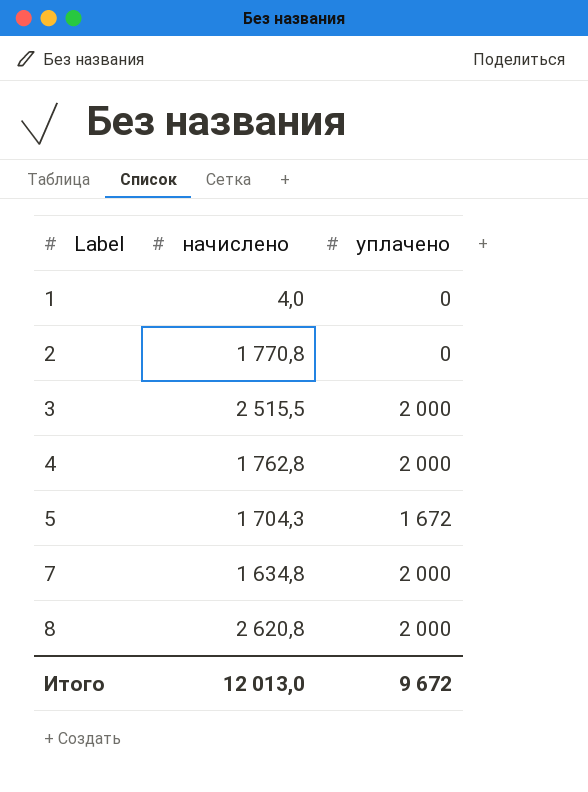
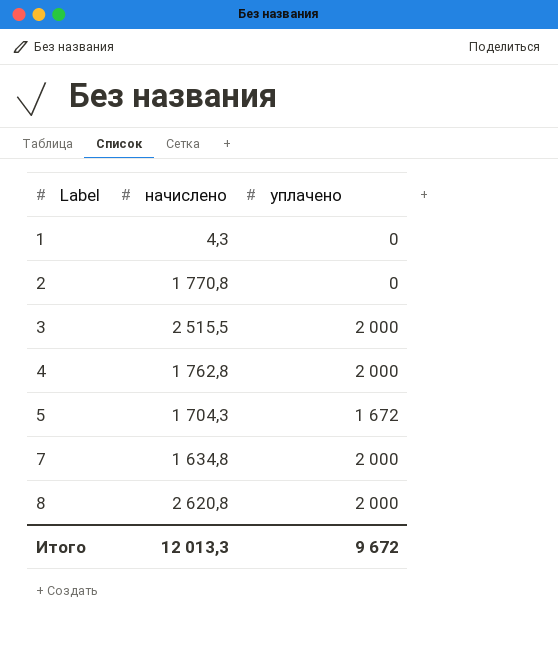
1 | начислено: 4,0 -> 4,3
Итого | начислено: 12 013,0 -> 12 013,3

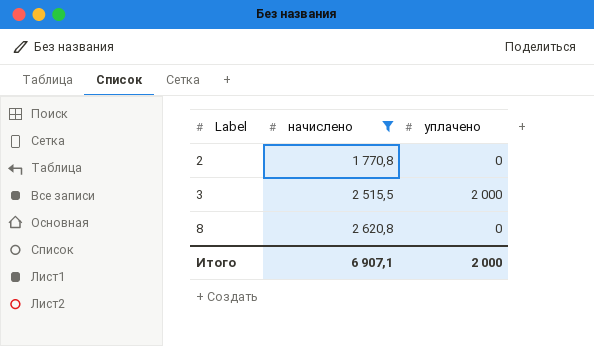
filter: none -> начислено >= 1 770,8
8 | уплачено: 2 000 -> 0
Итого | начислено: 12 013,3 -> 6 907,1
Итого | уплачено: 9 672 -> 2 000

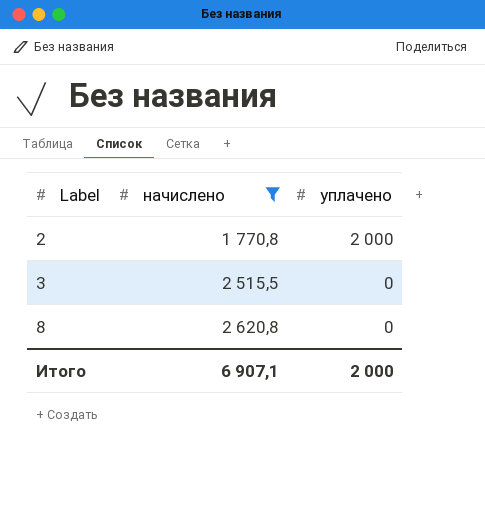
2 | уплачено: 0 -> 2 000
3 | уплачено: 2 000 -> 0

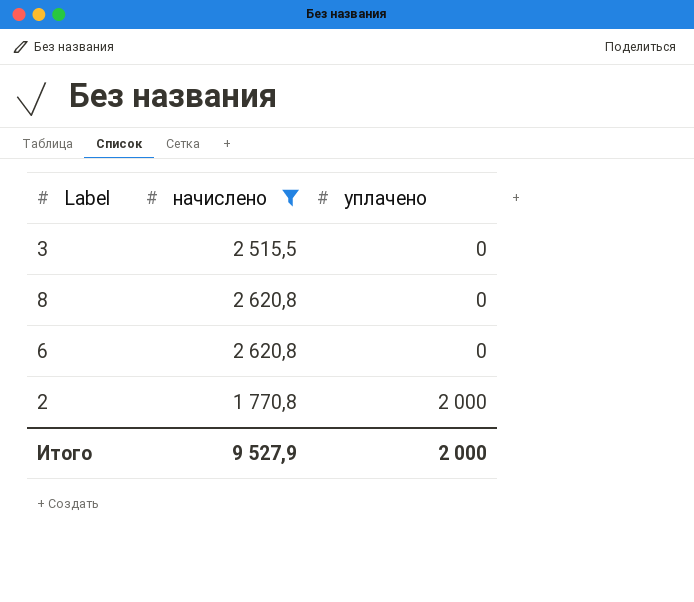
row order: Label ascending -> уплачено ascending
row 6: none -> 2 620,8 | 0
Итого | начислено: 6 907,1 -> 9 527,9

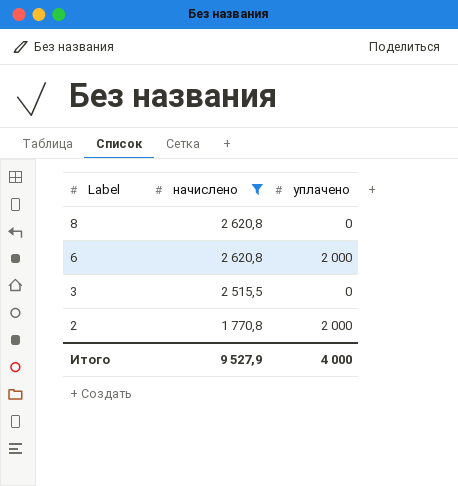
row order: уплачено ascending -> Label descending
6 | уплачено: 0 -> 2 000
Итого | уплачено: 2 000 -> 4 000

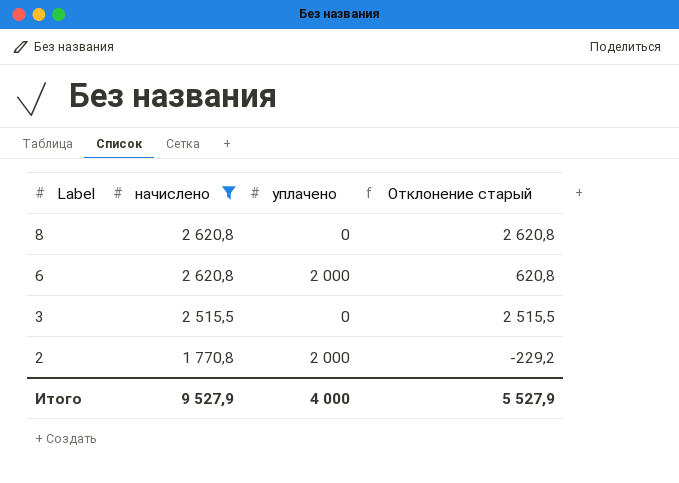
column Отклонение старый | formula: none -> [начислено] - [уплачено]

